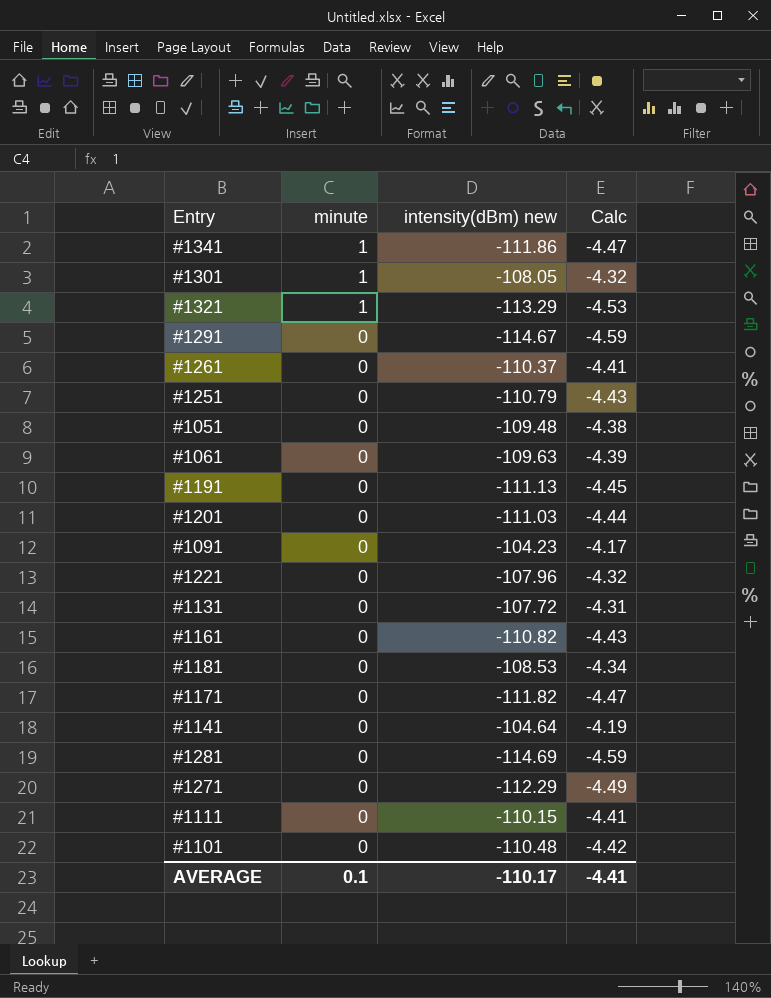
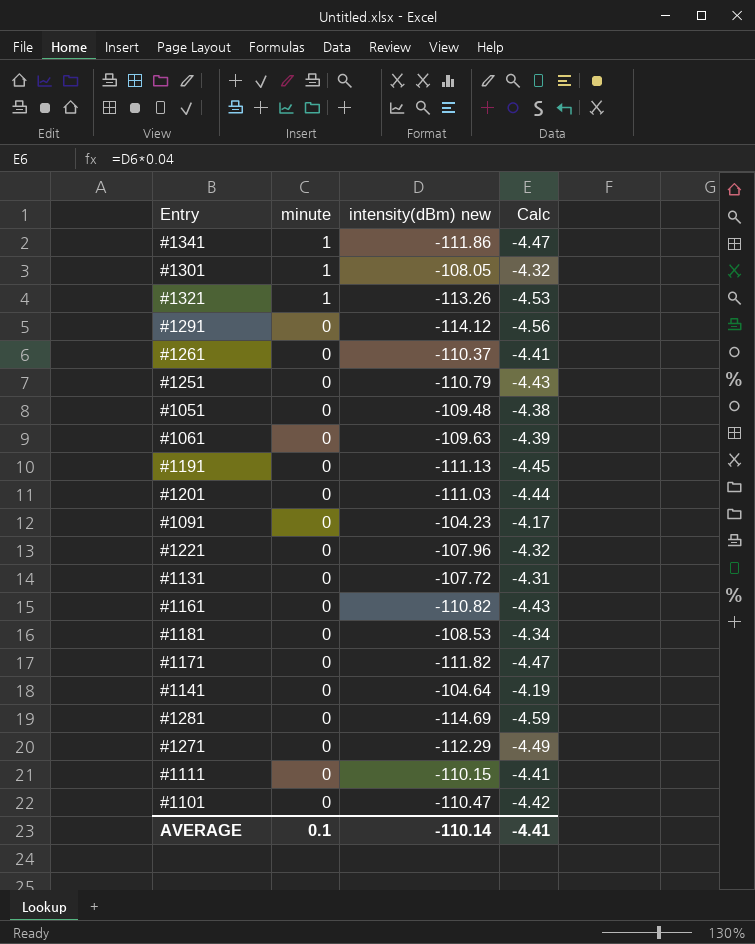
#1321 | intensity(dBm) new: -113.29 -> -113.26
#1291 | intensity(dBm) new: -114.67 -> -114.12
#1291 | Calc: -4.59 -> -4.56
#1101 | intensity(dBm) new: -110.48 -> -110.47
AVERAGE | intensity(dBm) new: -110.17 -> -110.14

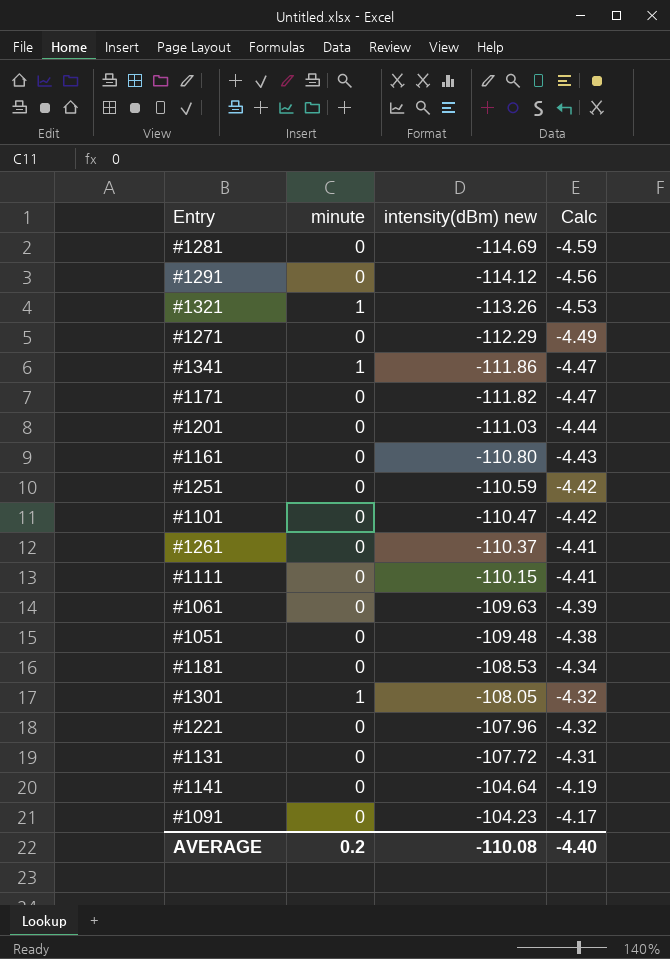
row order: minute descending -> intensity(dBm) new ascending
row #1191: 0 | -111.13 | -4.45 -> none
#1161 | intensity(dBm) new: -110.82 -> -110.80
#1251 | intensity(dBm) new: -110.79 -> -110.59
#1251 | Calc: -4.43 -> -4.42
AVERAGE | minute: 0.1 -> 0.2
AVERAGE | intensity(dBm) new: -110.14 -> -110.08
AVERAGE | Calc: -4.41 -> -4.40

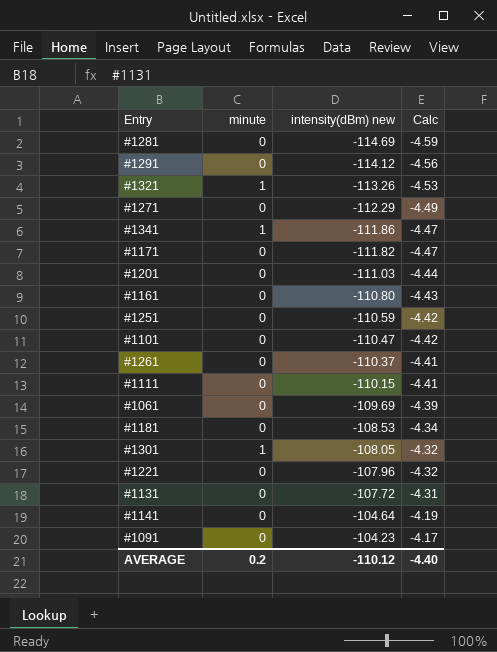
row #1051: 0 | -109.48 | -4.38 -> none
#1061 | intensity(dBm) new: -109.63 -> -109.69
AVERAGE | intensity(dBm) new: -110.08 -> -110.12

